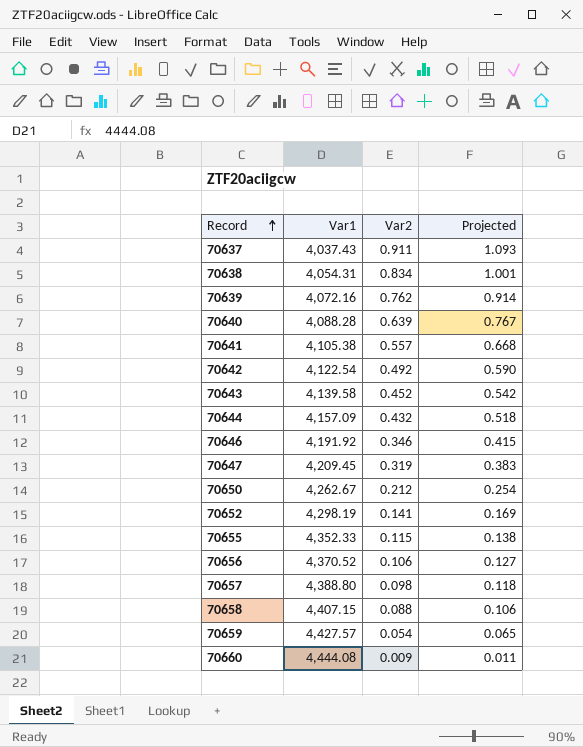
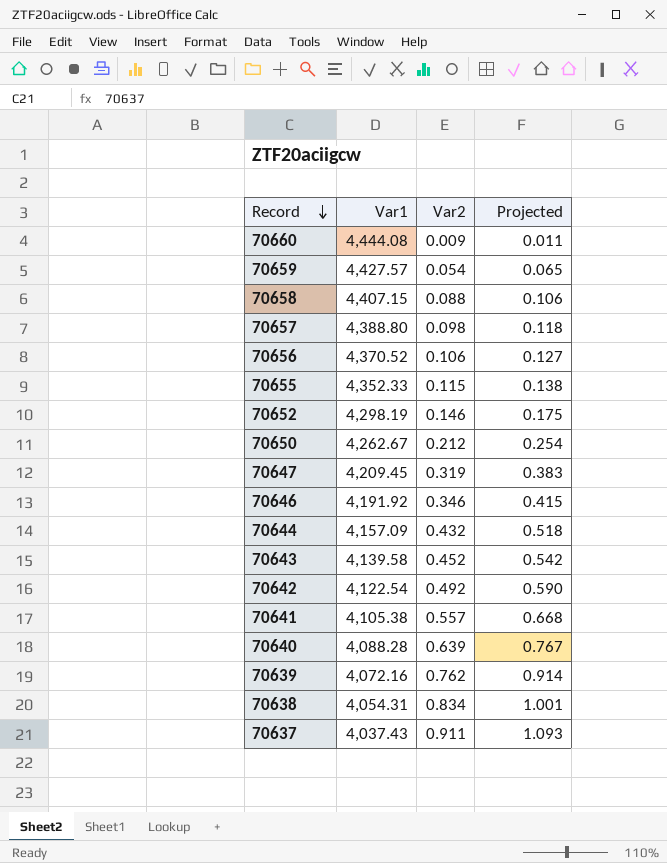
row order: Record ascending -> Record descending
70652 | Var2: 0.141 -> 0.146
70652 | Projected: 0.169 -> 0.175

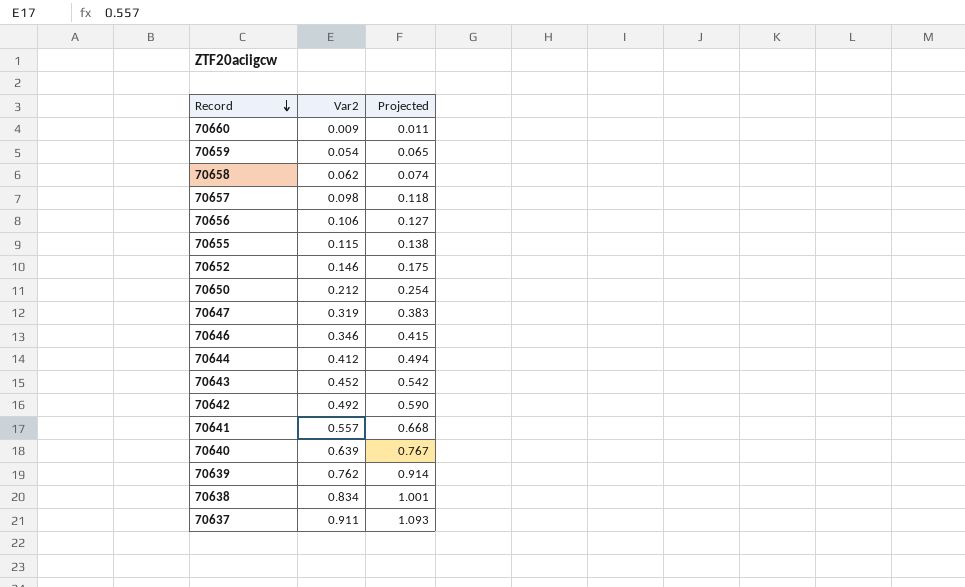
column Var1 | position: 2 -> none
70658 | Var2: 0.088 -> 0.062
70658 | Projected: 0.106 -> 0.074
70644 | Var2: 0.432 -> 0.412
70644 | Projected: 0.518 -> 0.494

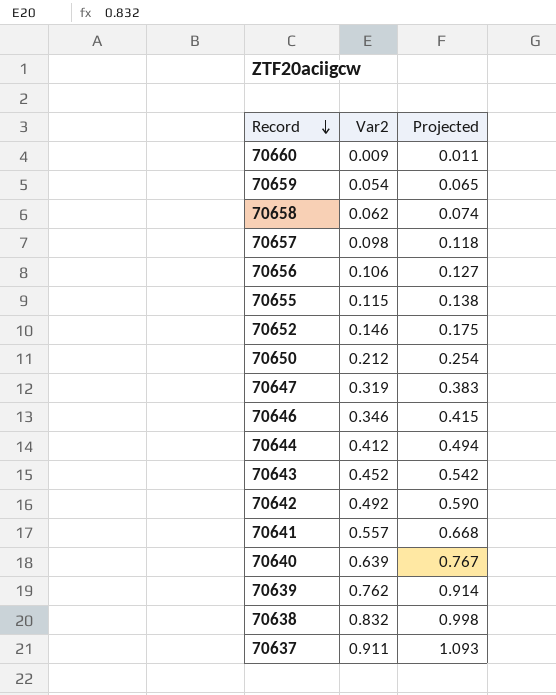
70638 | Var2: 0.834 -> 0.832
70638 | Projected: 1.001 -> 0.998

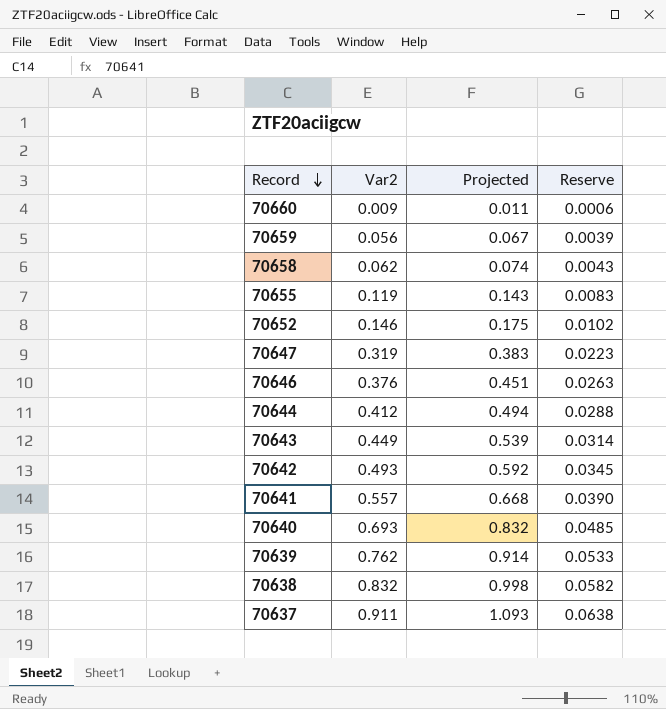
column Reserve | formula: none -> [Var2] * 0.07
row 70657: 0.098 | 0.118 -> none
row 70656: 0.106 | 0.127 -> none
row 70650: 0.212 | 0.254 -> none
70659 | Var2: 0.054 -> 0.056
70659 | Projected: 0.065 -> 0.067
70655 | Var2: 0.115 -> 0.119
70655 | Projected: 0.138 -> 0.143
70646 | Var2: 0.346 -> 0.376
70646 | Projected: 0.415 -> 0.451
70643 | Var2: 0.452 -> 0.449
70643 | Projected: 0.542 -> 0.539
70642 | Var2: 0.492 -> 0.493
70642 | Projected: 0.590 -> 0.592
70640 | Var2: 0.639 -> 0.693
70640 | Projected: 0.767 -> 0.832

